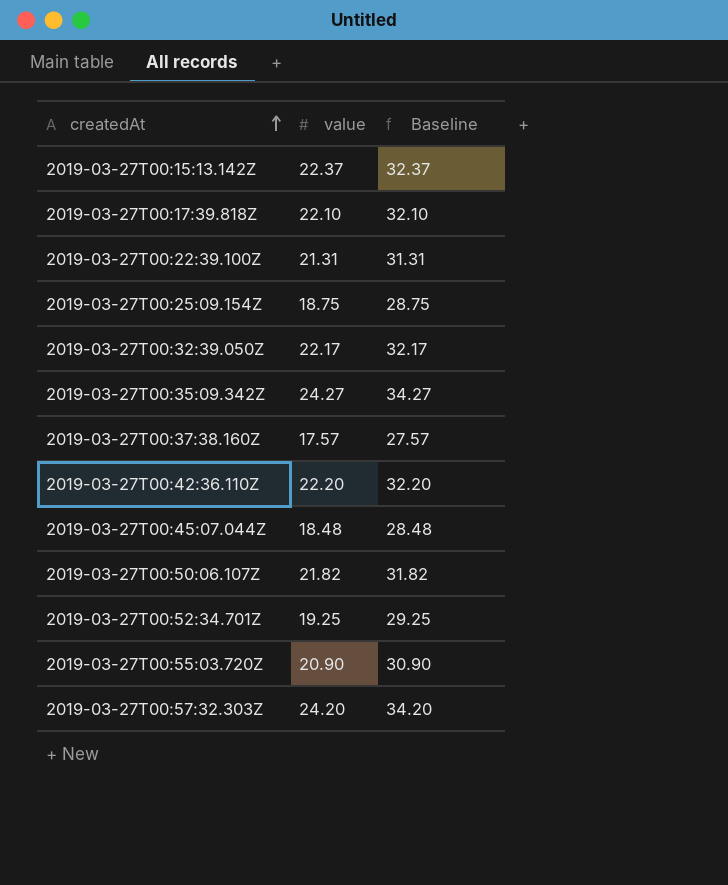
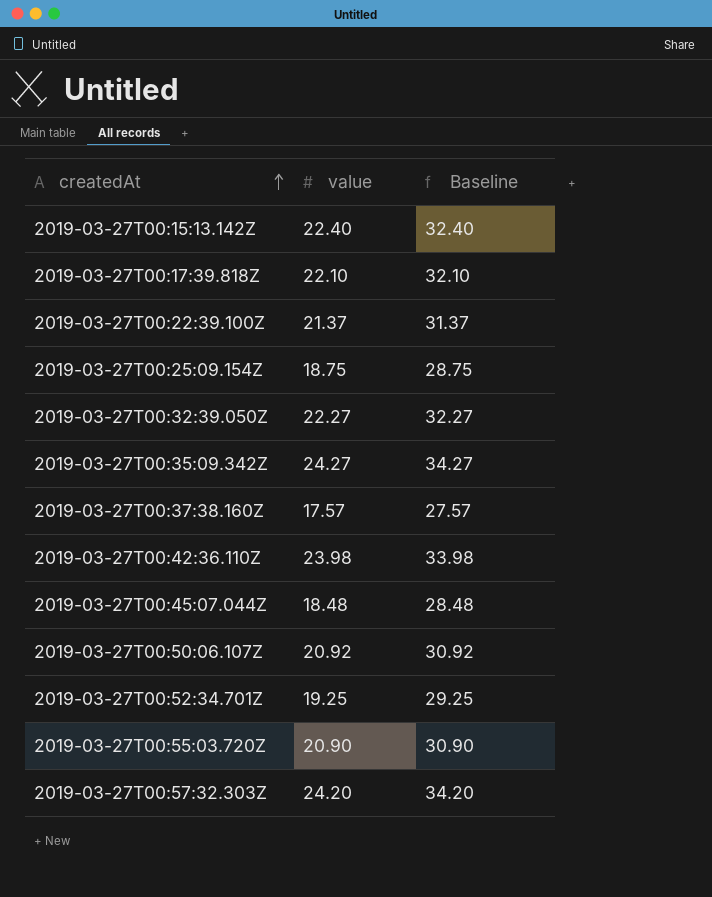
2019-03-27T00:15:13.142Z | value: 22.37 -> 22.40
2019-03-27T00:15:13.142Z | Baseline: 32.37 -> 32.40
2019-03-27T00:22:39.100Z | value: 21.31 -> 21.37
2019-03-27T00:22:39.100Z | Baseline: 31.31 -> 31.37
2019-03-27T00:32:39.050Z | value: 22.17 -> 22.27
2019-03-27T00:32:39.050Z | Baseline: 32.17 -> 32.27
2019-03-27T00:42:36.110Z | value: 22.20 -> 23.98
2019-03-27T00:42:36.110Z | Baseline: 32.20 -> 33.98
2019-03-27T00:50:06.107Z | value: 21.82 -> 20.92
2019-03-27T00:50:06.107Z | Baseline: 31.82 -> 30.92

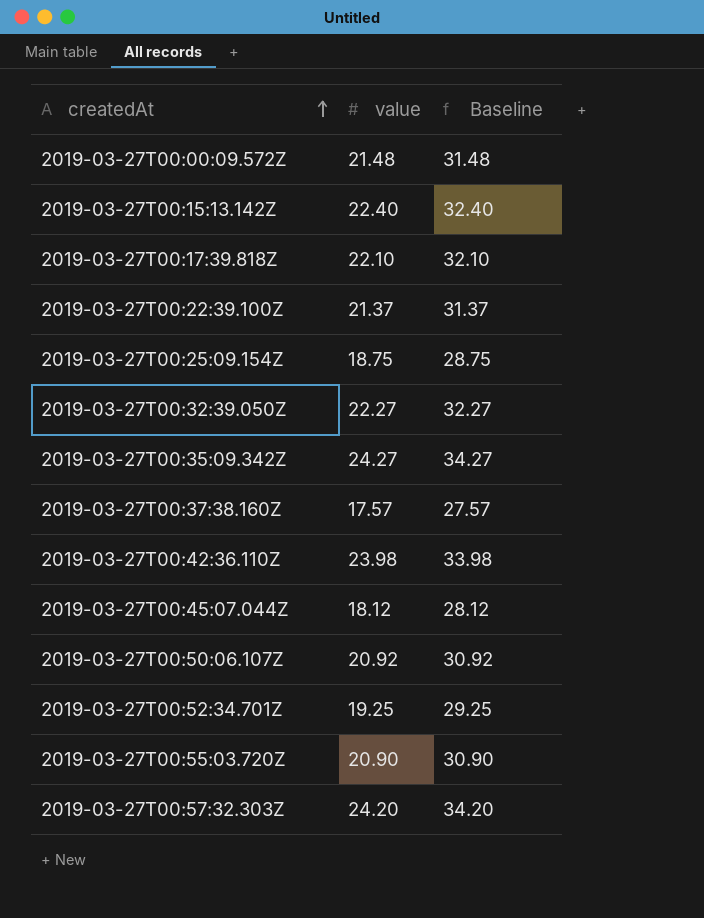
row 2019-03-27T00:00:09.572Z: none -> 21.48 | 31.48
2019-03-27T00:45:07.044Z | value: 18.48 -> 18.12
2019-03-27T00:45:07.044Z | Baseline: 28.48 -> 28.12

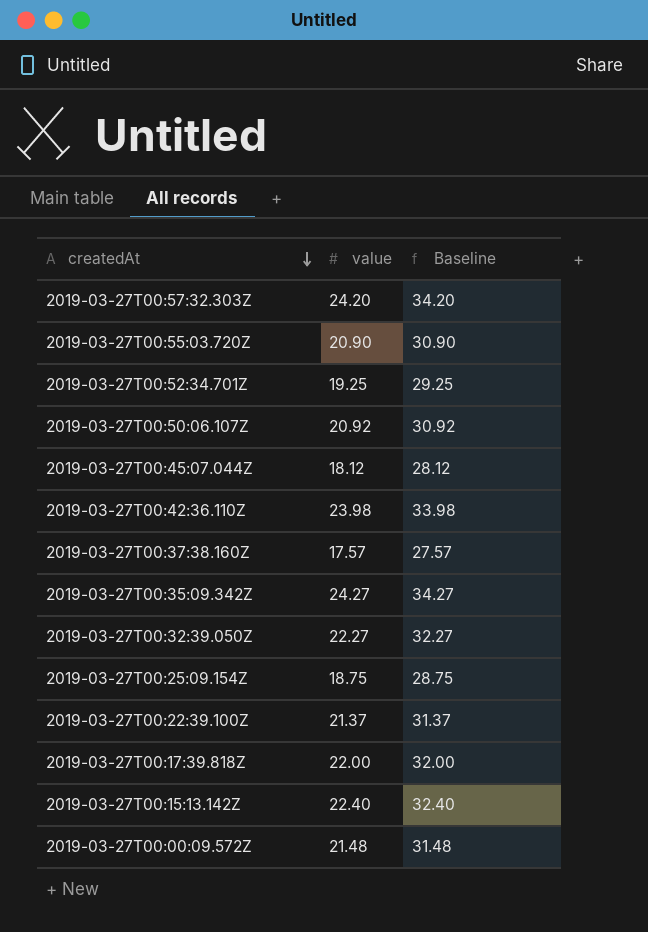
row order: createdAt ascending -> createdAt descending
2019-03-27T00:17:39.818Z | value: 22.10 -> 22.00
2019-03-27T00:17:39.818Z | Baseline: 32.10 -> 32.00

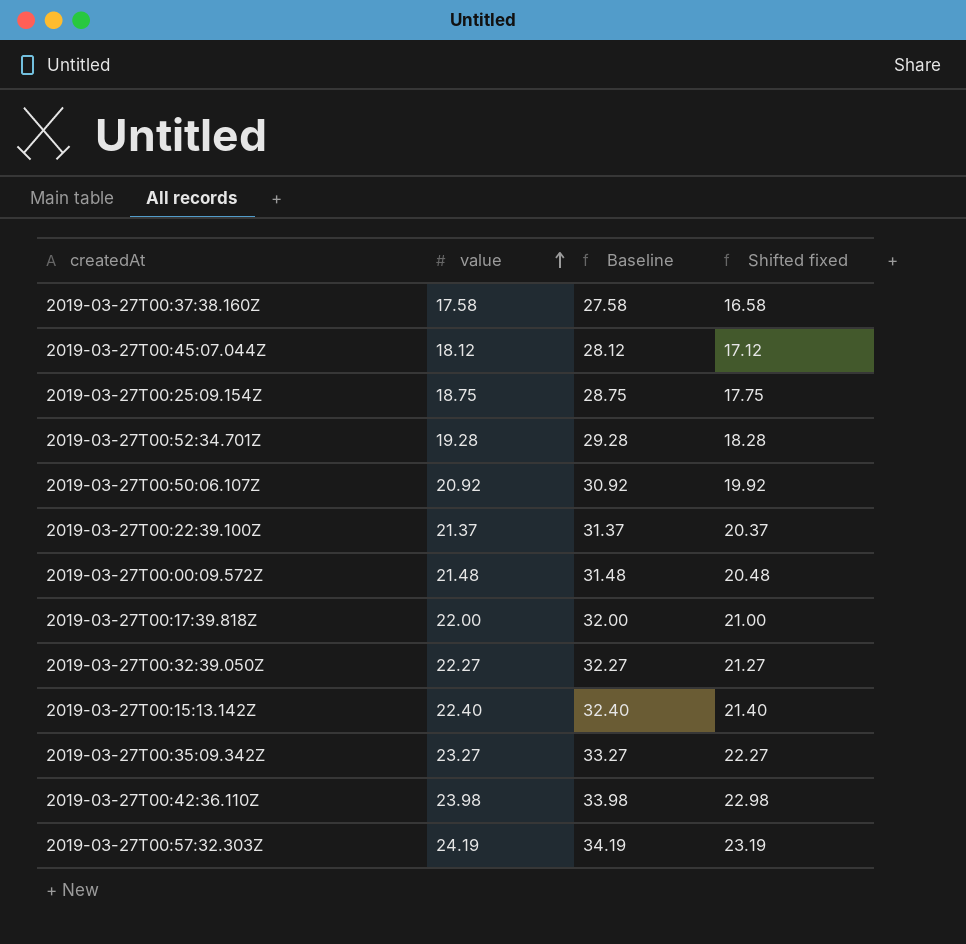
row order: createdAt descending -> value ascending
column Shifted fixed | formula: none -> [value] - 1
row 2019-03-27T00:55:03.720Z: 20.90 | 30.90 -> none
2019-03-27T00:37:38.160Z | value: 17.57 -> 17.58
2019-03-27T00:37:38.160Z | Baseline: 27.57 -> 27.58
2019-03-27T00:52:34.701Z | value: 19.25 -> 19.28
2019-03-27T00:52:34.701Z | Baseline: 29.25 -> 29.28
2019-03-27T00:35:09.342Z | value: 24.27 -> 23.27
2019-03-27T00:35:09.342Z | Baseline: 34.27 -> 33.27
2019-03-27T00:57:32.303Z | value: 24.20 -> 24.19
2019-03-27T00:57:32.303Z | Baseline: 34.20 -> 34.19

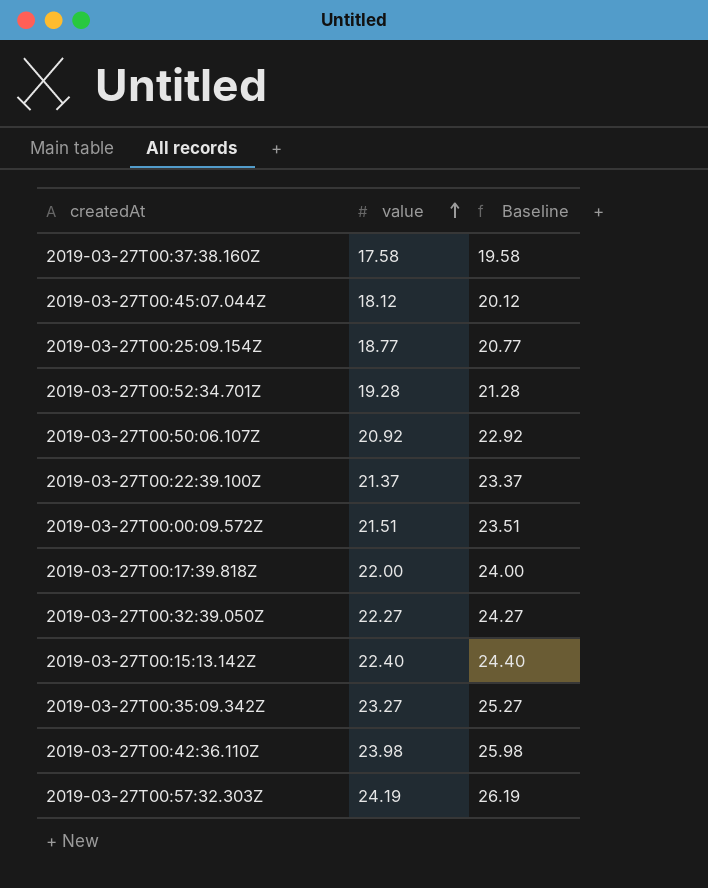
column Shifted fixed | formula: [value] - 1 -> none
column Baseline | formula: [value] + 10 -> [value] + 2
2019-03-27T00:25:09.154Z | value: 18.75 -> 18.77
2019-03-27T00:00:09.572Z | value: 21.48 -> 21.51

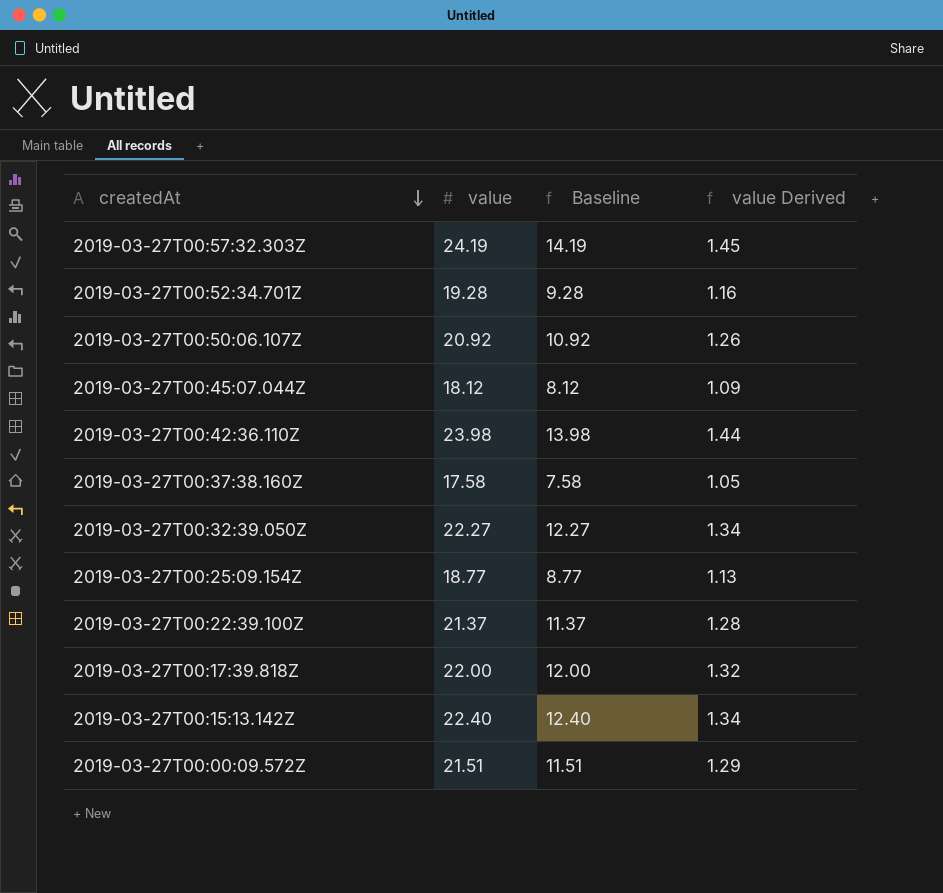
row order: value ascending -> createdAt descending
column Baseline | formula: [value] + 2 -> [value] - 10
column value Derived | formula: none -> [value] * 0.06
row 2019-03-27T00:35:09.342Z: 23.27 | 25.27 -> none

